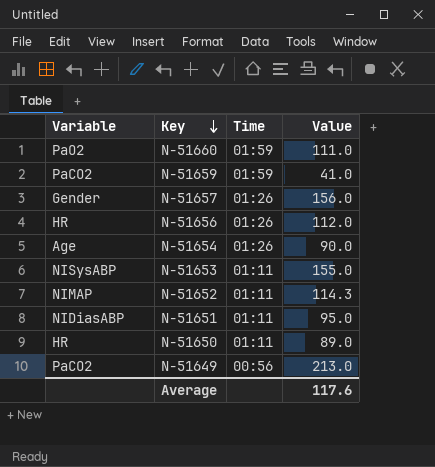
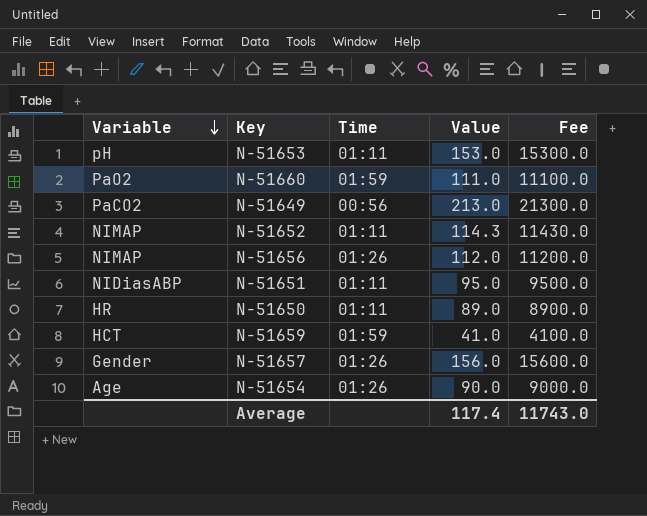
row order: Key descending -> Variable descending
column Fee | formula: none -> [Value] * 100
N-51653 | Variable: NISysABP -> pH
N-51653 | Value: 155.0 -> 153.0
N-51656 | Variable: HR -> NIMAP
N-51659 | Variable: PaCO2 -> HCT
Average | Value: 117.6 -> 117.4

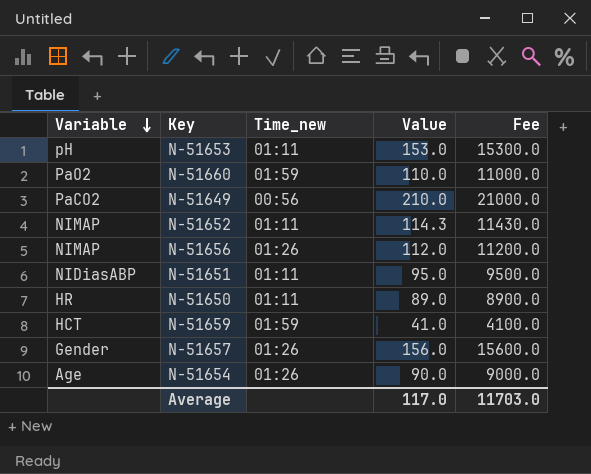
column name: Time -> Time_new
N-51660 | Value: 111.0 -> 110.0
N-51660 | Fee: 11100.0 -> 11000.0
N-51649 | Value: 213.0 -> 210.0
N-51649 | Fee: 21300.0 -> 21000.0
Average | Value: 117.4 -> 117.0
Average | Fee: 11743.0 -> 11703.0

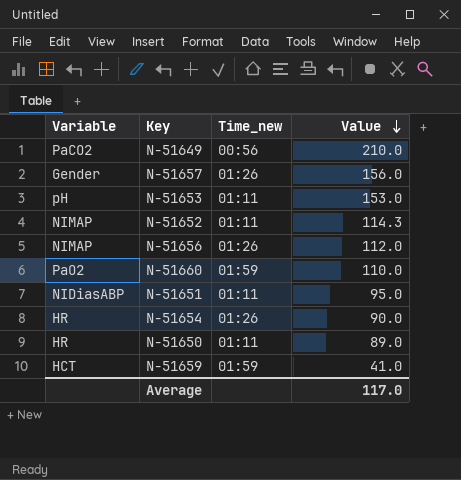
row order: Variable descending -> Value descending
column Fee | formula: [Value] * 100 -> none
N-51654 | Variable: Age -> HR

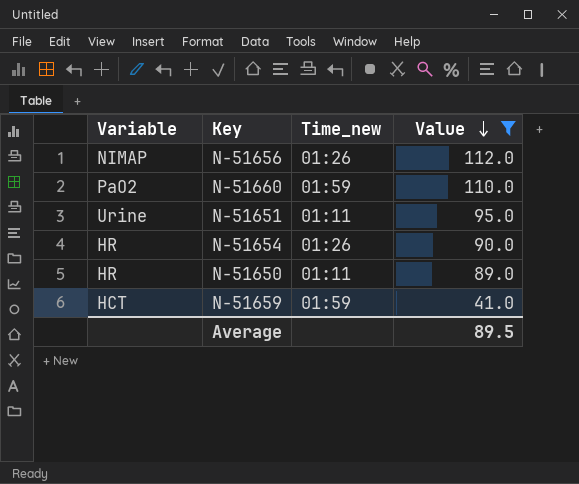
filter: none -> Value <= 112.0
N-51651 | Variable: NIDiasABP -> Urine
Average | Value: 117.0 -> 89.5

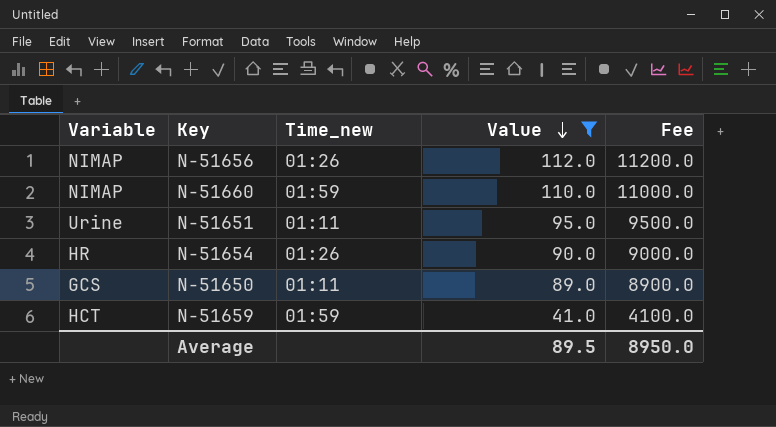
column Fee | formula: none -> [Value] * 100
N-51660 | Variable: PaO2 -> NIMAP
N-51650 | Variable: HR -> GCS

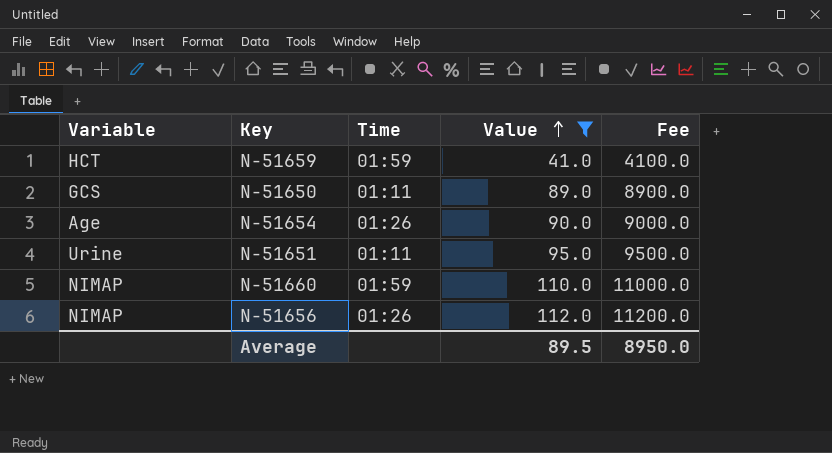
row order: Value descending -> Value ascending
column name: Time_new -> Time
N-51654 | Variable: HR -> Age

